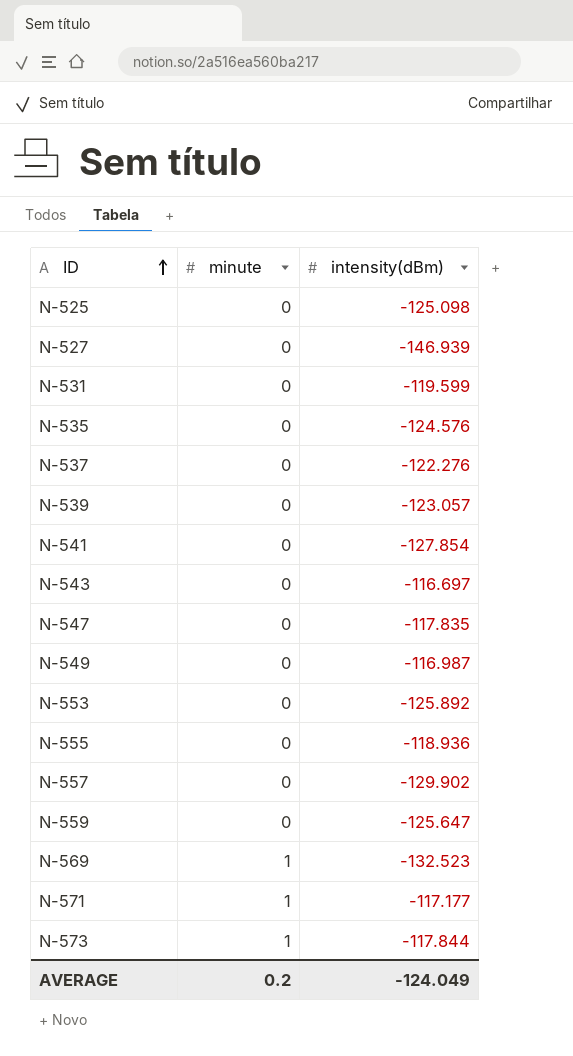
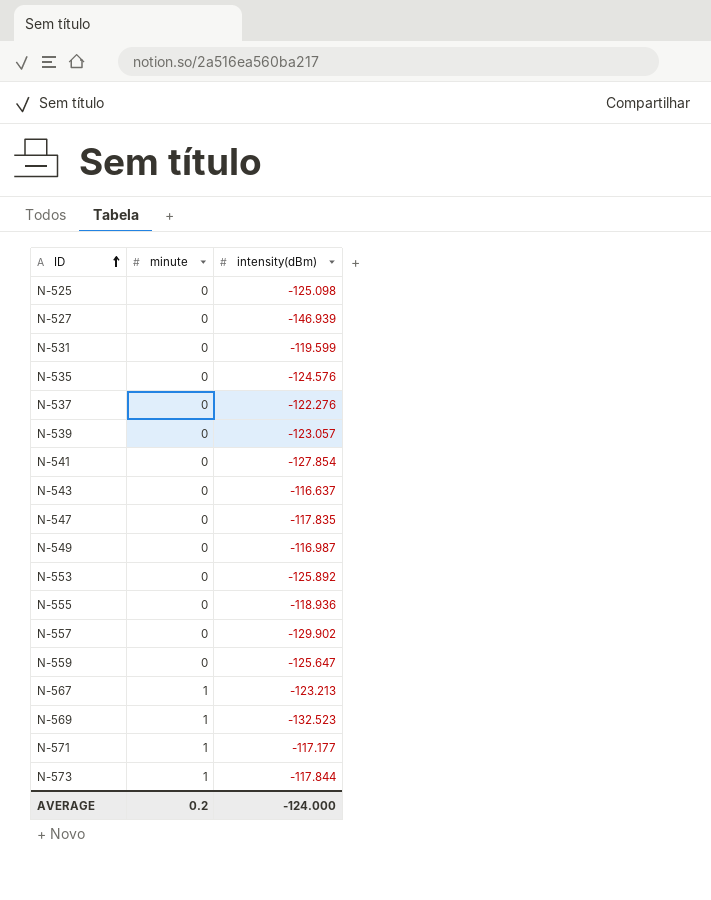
N-543 | intensity(dBm): -116.697 -> -116.637
row N-567: none -> 1 | -123.213
AVERAGE | intensity(dBm): -124.049 -> -124.000

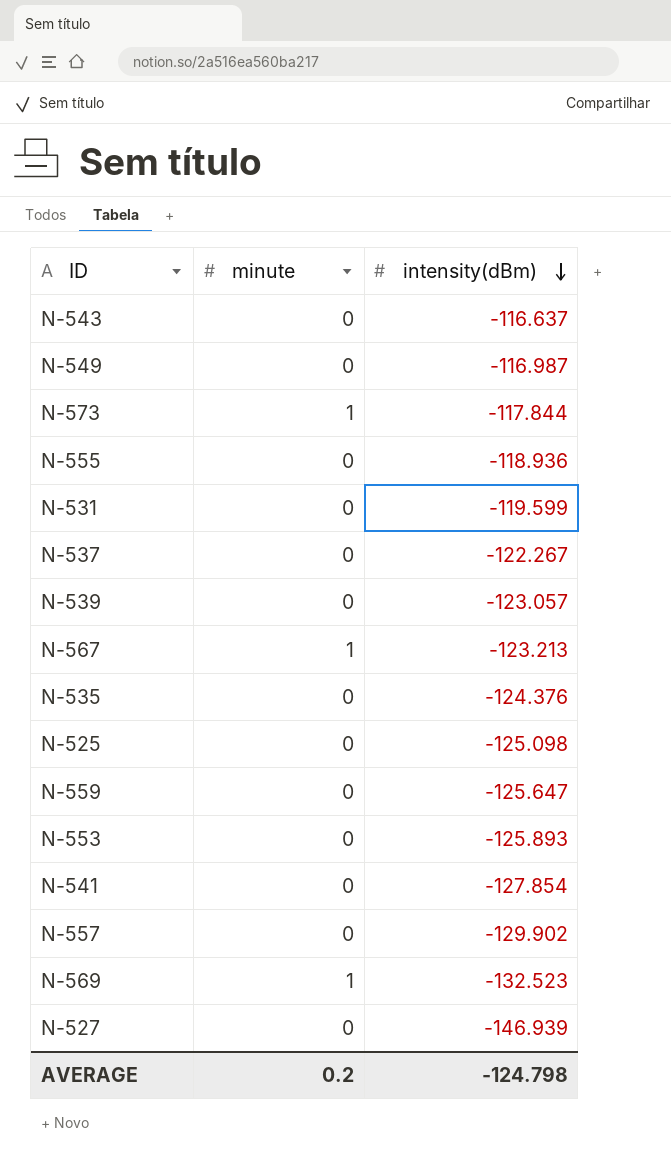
row order: ID ascending -> intensity(dBm) descending
row N-547: 0 | -117.835 -> none
row N-571: 1 | -117.177 -> none
N-537 | intensity(dBm): -122.276 -> -122.267
N-535 | intensity(dBm): -124.576 -> -124.376
N-553 | intensity(dBm): -125.892 -> -125.893
AVERAGE | intensity(dBm): -124.000 -> -124.798

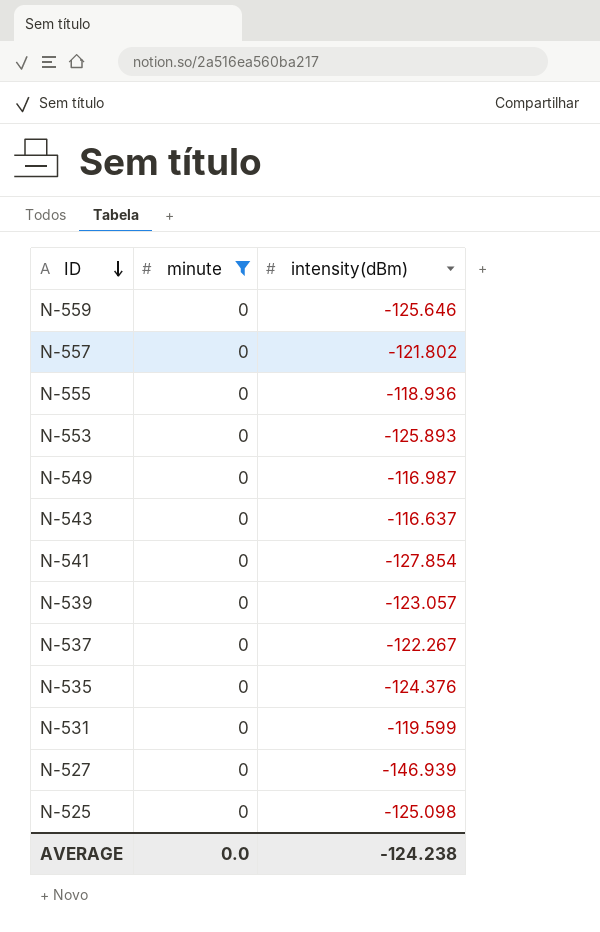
filter: none -> minute = 0
row order: intensity(dBm) descending -> ID descending
N-559 | intensity(dBm): -125.647 -> -125.646
N-557 | intensity(dBm): -129.902 -> -121.802
AVERAGE | minute: 0.2 -> 0.0
AVERAGE | intensity(dBm): -124.798 -> -124.238

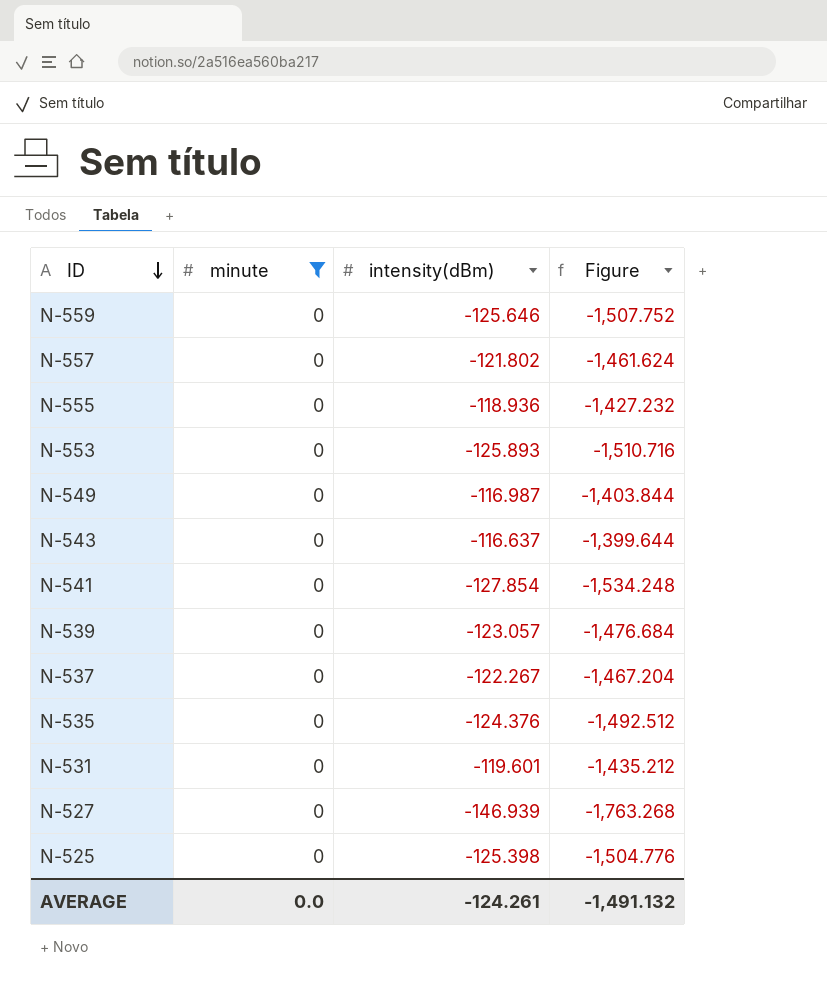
column Figure | formula: none -> [intensity(dBm)] * 12
N-531 | intensity(dBm): -119.599 -> -119.601
N-525 | intensity(dBm): -125.098 -> -125.398
AVERAGE | intensity(dBm): -124.238 -> -124.261

